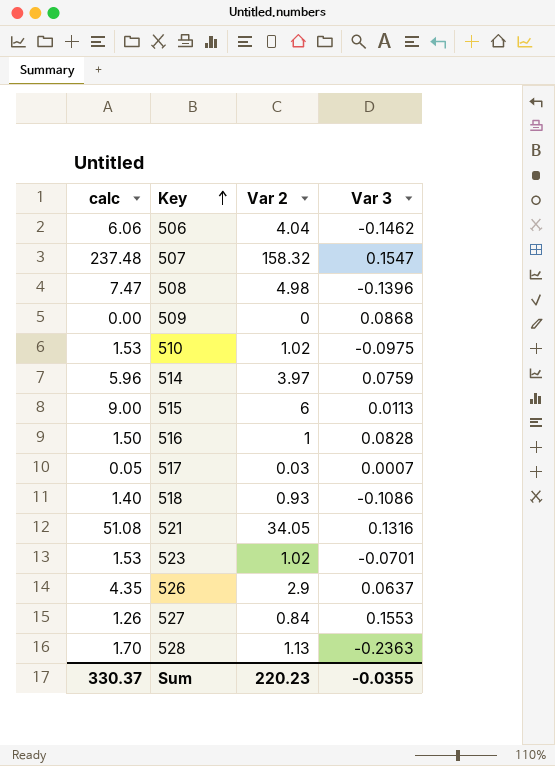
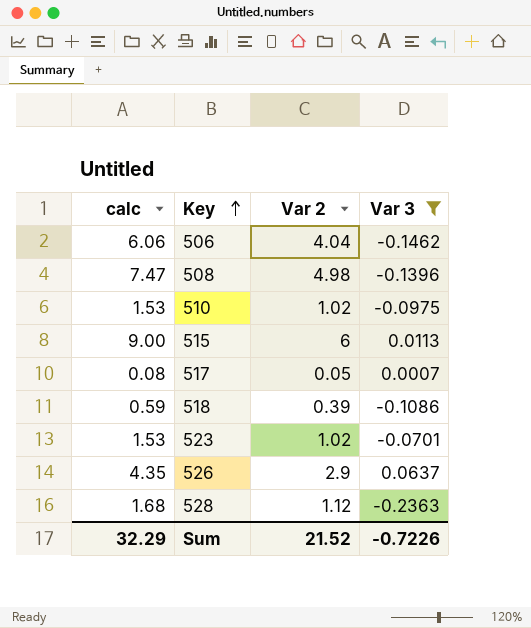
filter: none -> Var 3 <= 0.0637
517 | calc: 0.05 -> 0.08
517 | Var 2: 0.03 -> 0.05
518 | calc: 1.40 -> 0.59
518 | Var 2: 0.93 -> 0.39
528 | calc: 1.70 -> 1.68
528 | Var 2: 1.13 -> 1.12
Sum | calc: 330.37 -> 32.29
Sum | Var 2: 220.23 -> 21.52
Sum | Var 3: -0.0355 -> -0.7226

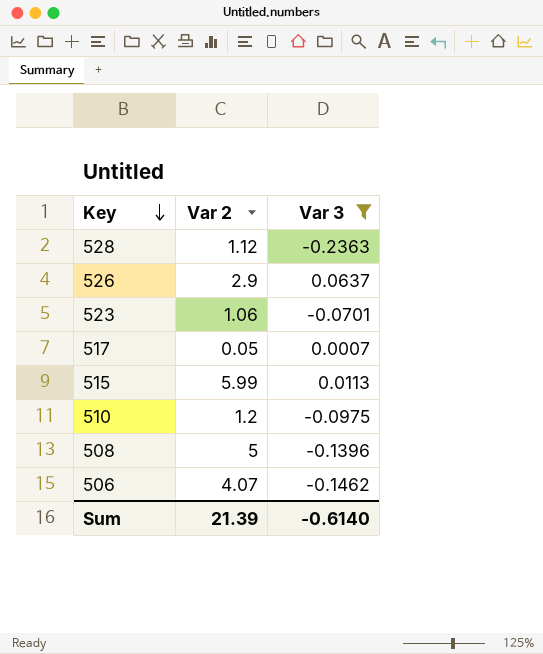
row order: Key ascending -> Key descending
column calc | formula: [Var 2] * 1.5 -> none
row 518: 0.59 | 0.39 | -0.1086 -> none
523 | Var 2: 1.02 -> 1.06
515 | Var 2: 6 -> 5.99
510 | Var 2: 1.02 -> 1.2
508 | Var 2: 4.98 -> 5
506 | Var 2: 4.04 -> 4.07
Sum | Var 2: 21.52 -> 21.39
Sum | Var 3: -0.7226 -> -0.6140

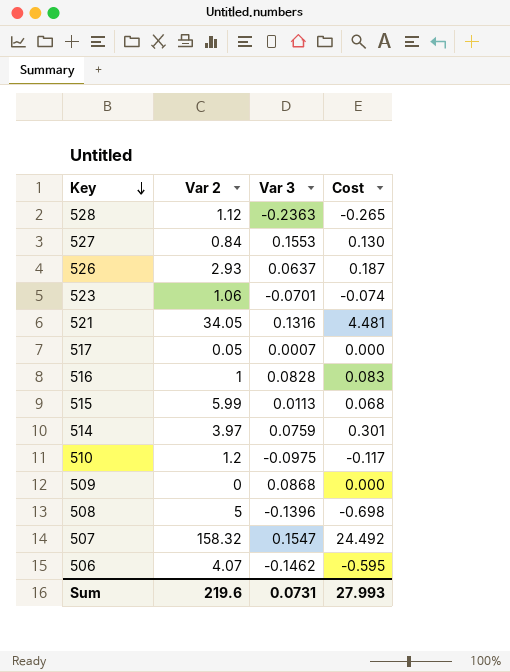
filter: Var 3 <= 0.0637 -> none
column Cost | formula: none -> [Var 2] * [Var 3]
526 | Var 2: 2.9 -> 2.93
Sum | Var 2: 21.39 -> 219.6
Sum | Var 3: -0.6140 -> 0.0731

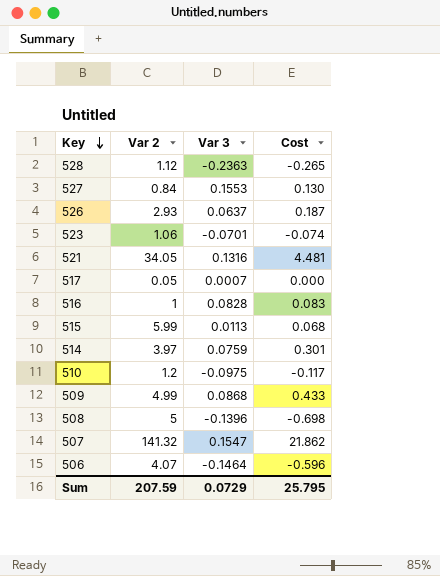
509 | Var 2: 0 -> 4.99
509 | Cost: 0.000 -> 0.433
507 | Var 2: 158.32 -> 141.32
507 | Cost: 24.492 -> 21.862
506 | Var 3: -0.1462 -> -0.1464
506 | Cost: -0.595 -> -0.596
Sum | Var 2: 219.6 -> 207.59
Sum | Var 3: 0.0731 -> 0.0729
Sum | Cost: 27.993 -> 25.795

